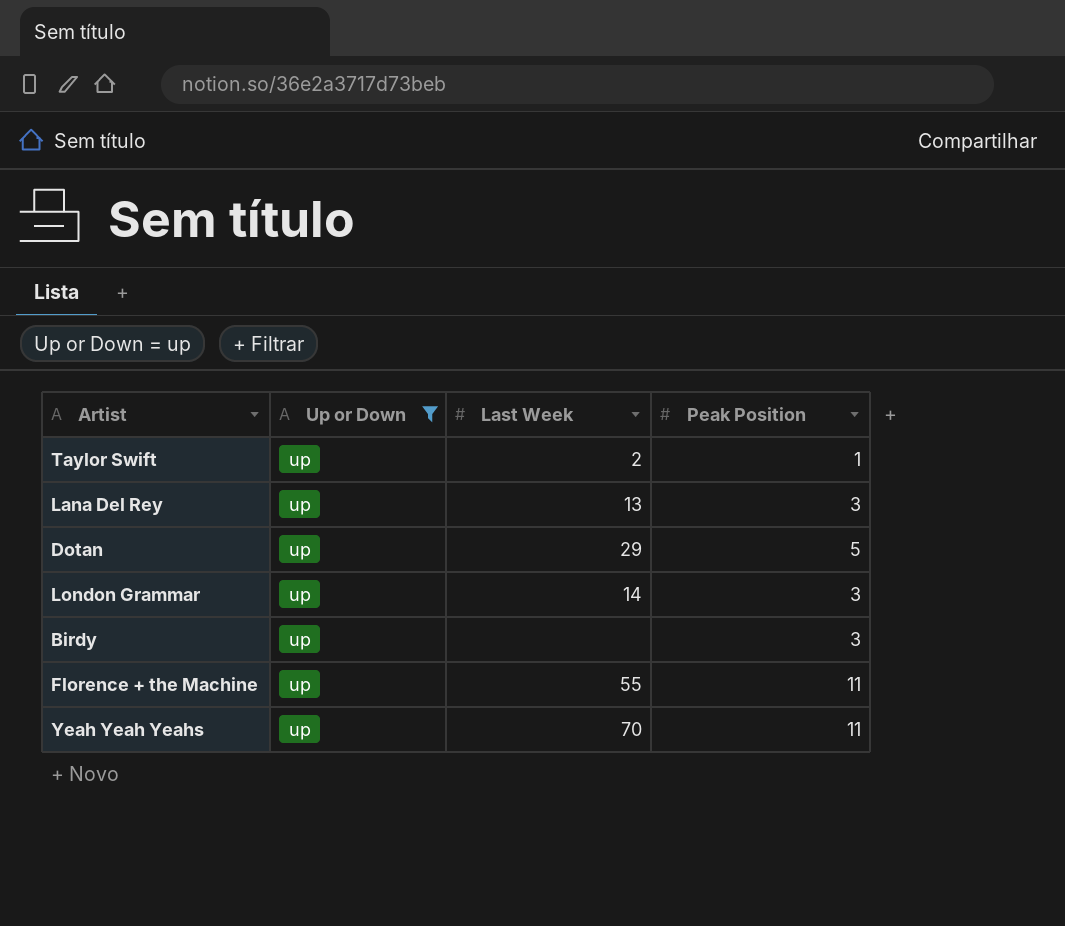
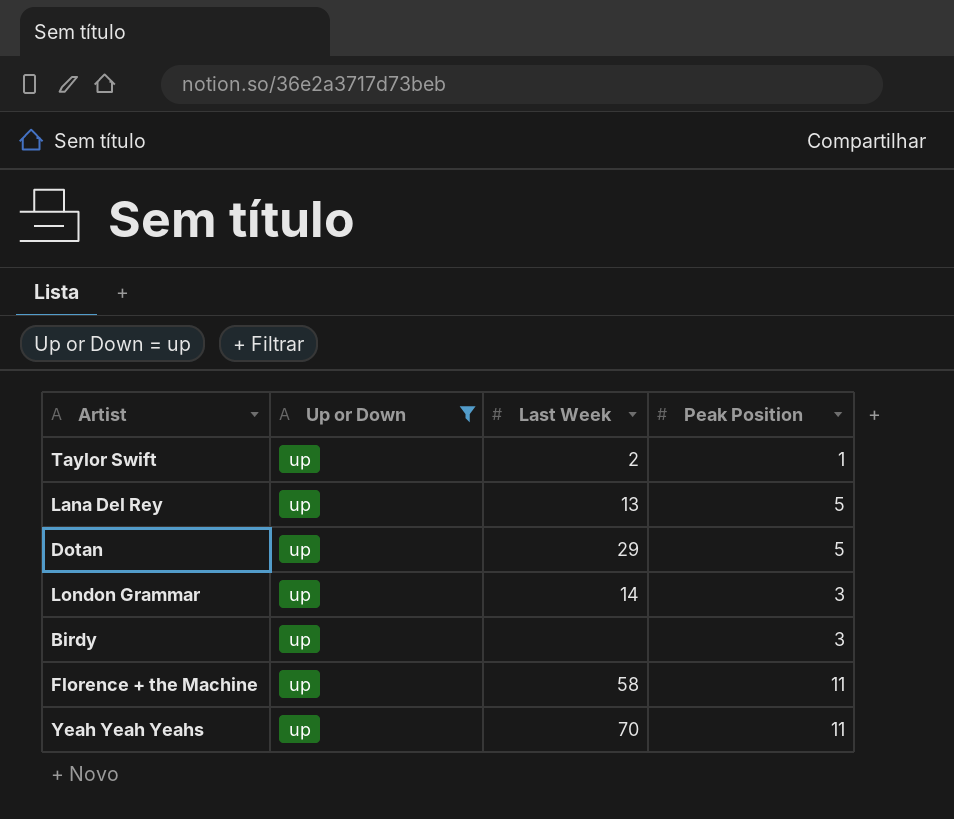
Lana Del Rey | Peak Position: 3 -> 5
Florence + the Machine | Last Week: 55 -> 58

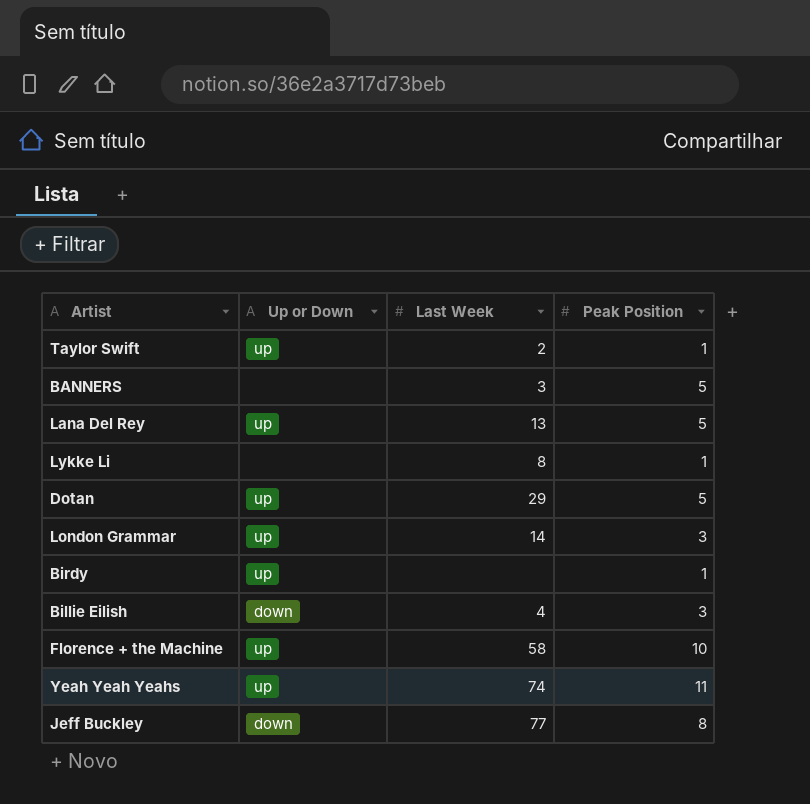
filter: Up or Down = up -> none
Birdy | Peak Position: 3 -> 1
Florence + the Machine | Peak Position: 11 -> 10
Yeah Yeah Yeahs | Last Week: 70 -> 74

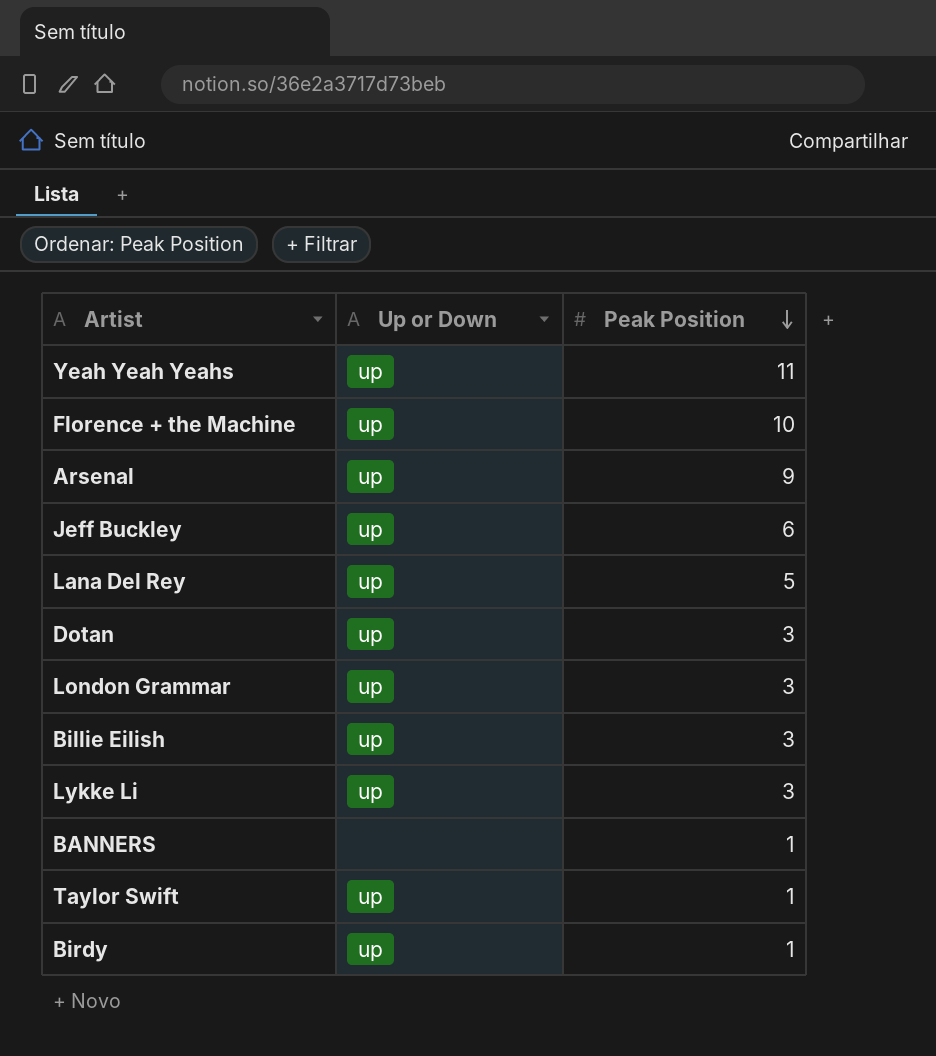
row order: none -> Peak Position descending
column Last Week | position: 3 -> none
row Arsenal: none -> up | 9
Jeff Buckley | Up or Down: down -> up
Jeff Buckley | Peak Position: 8 -> 6
Dotan | Peak Position: 5 -> 3
Billie Eilish | Up or Down: down -> up
Lykke Li | Up or Down: none -> up
Lykke Li | Peak Position: 1 -> 3
BANNERS | Peak Position: 5 -> 1

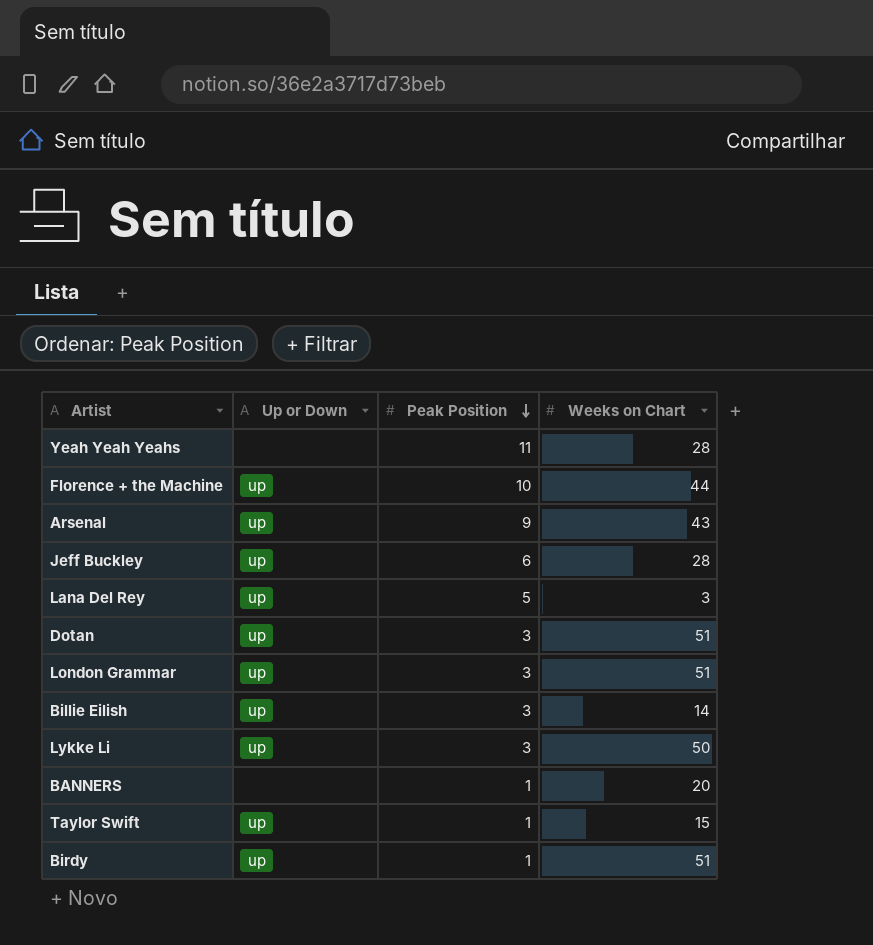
column Weeks on Chart | position: none -> 4
Yeah Yeah Yeahs | Up or Down: up -> none

